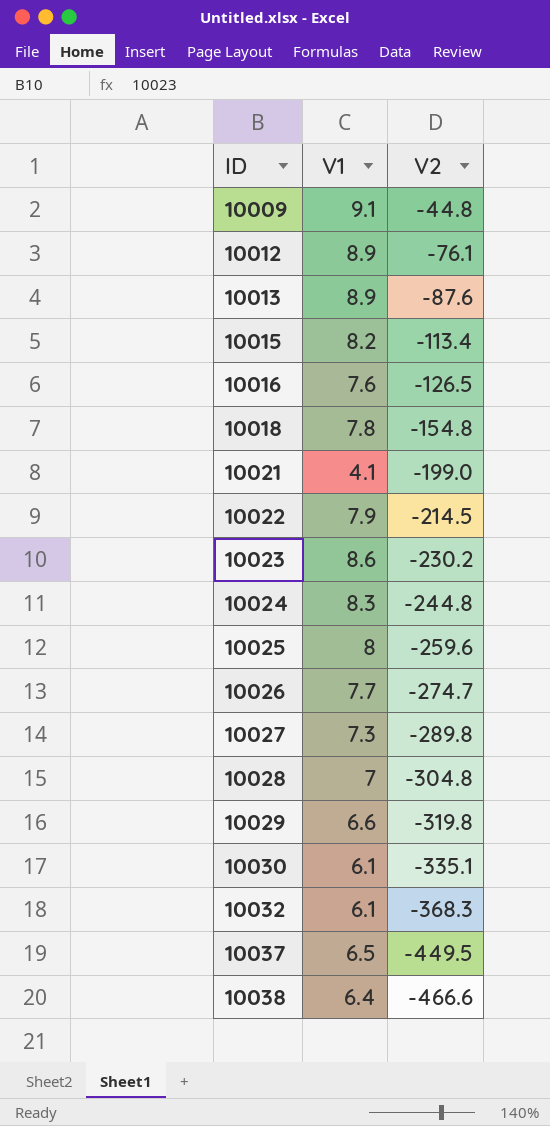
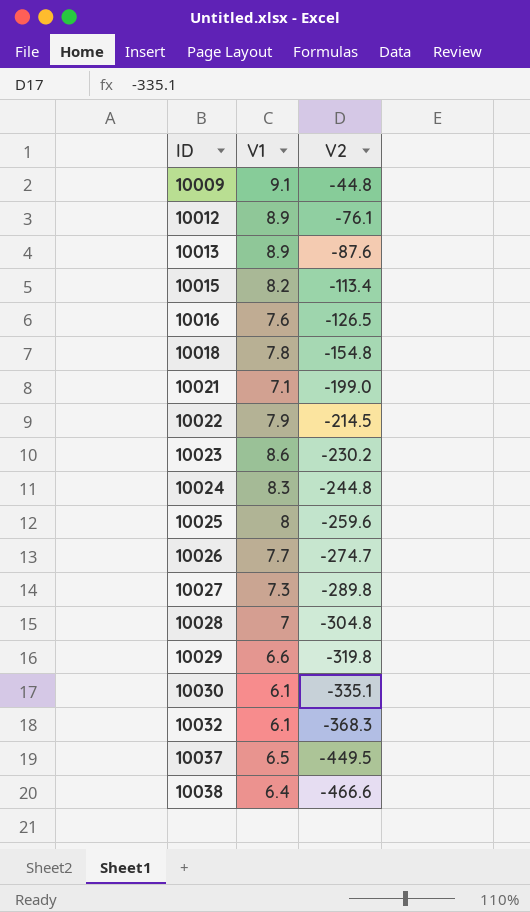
10021 | V1: 4.1 -> 7.1

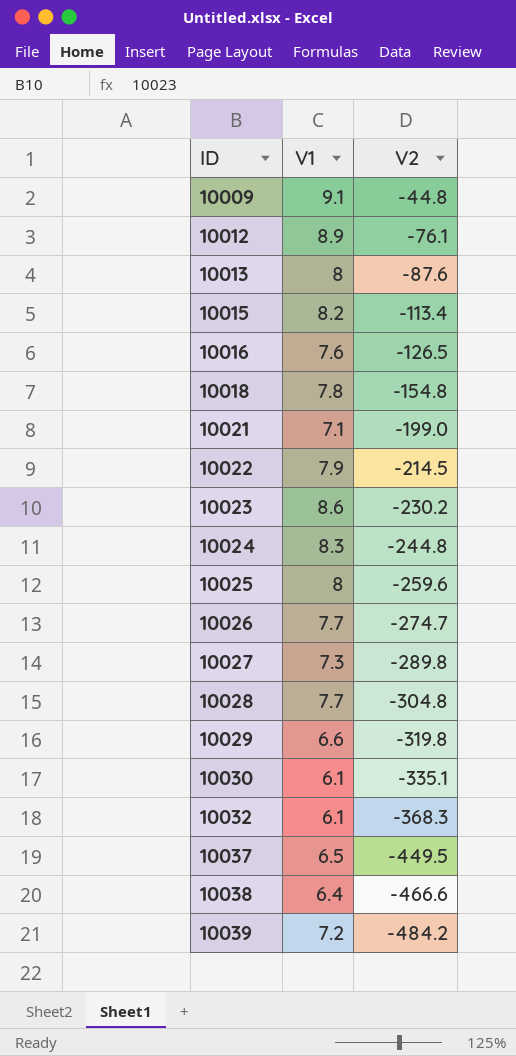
10013 | V1: 8.9 -> 8
10028 | V1: 7 -> 7.7
row 10039: none -> 7.2 | -484.2

